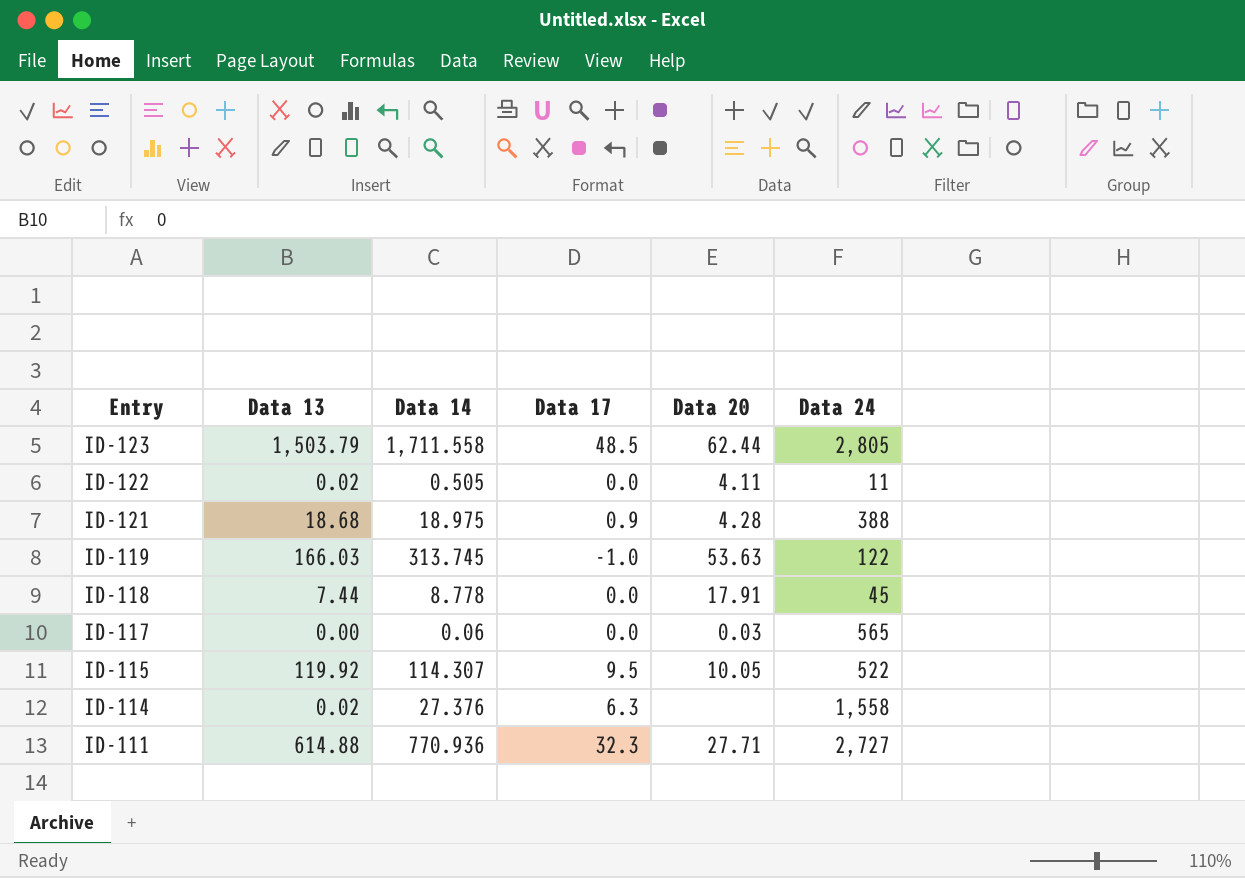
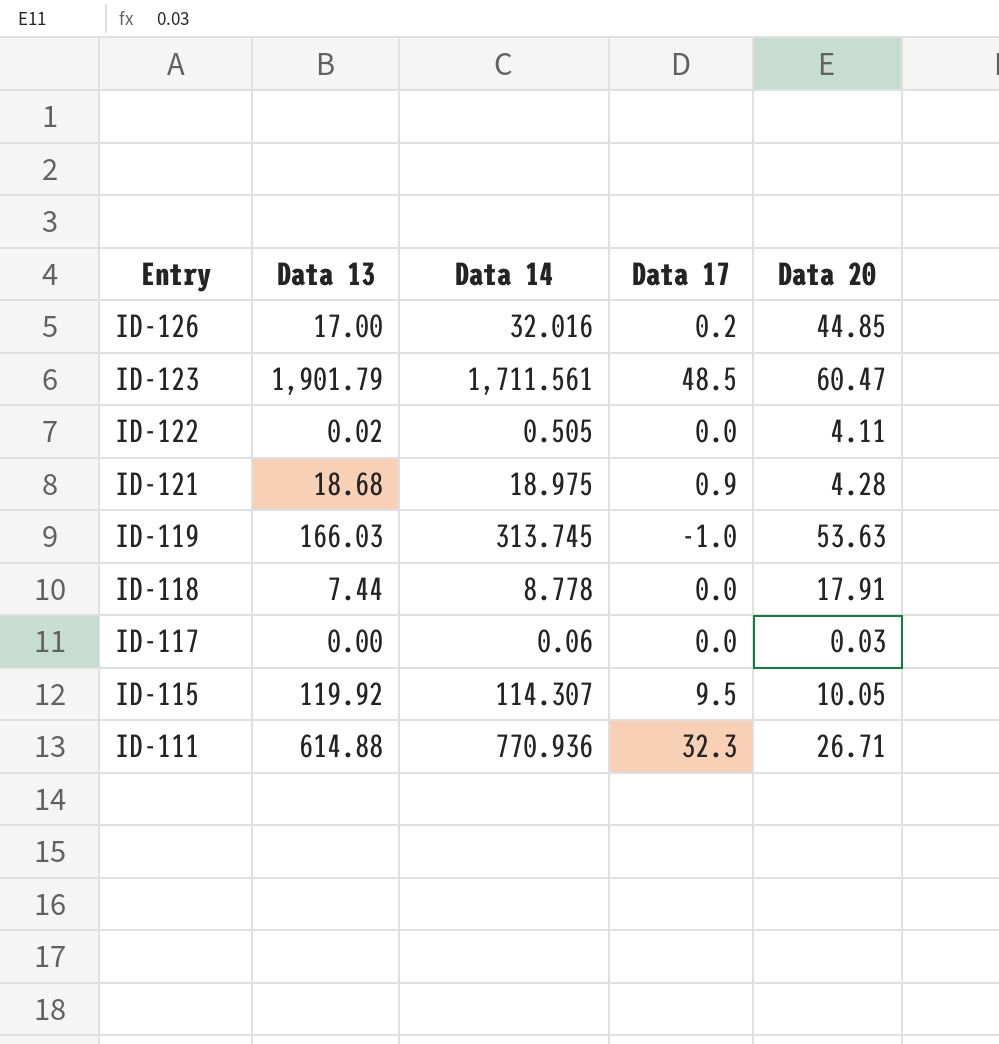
column Data 24 | position: 6 -> none
row ID-114: 0.02 | 27.376 | 6.3 | none | 1,558 -> none
row ID-126: none -> 17.00 | 32.016 | 0.2 | 44.85
ID-123 | Data 13: 1,503.79 -> 1,901.79
ID-123 | Data 14: 1,711.558 -> 1,711.561
ID-123 | Data 20: 62.44 -> 60.47
ID-111 | Data 20: 27.71 -> 26.71

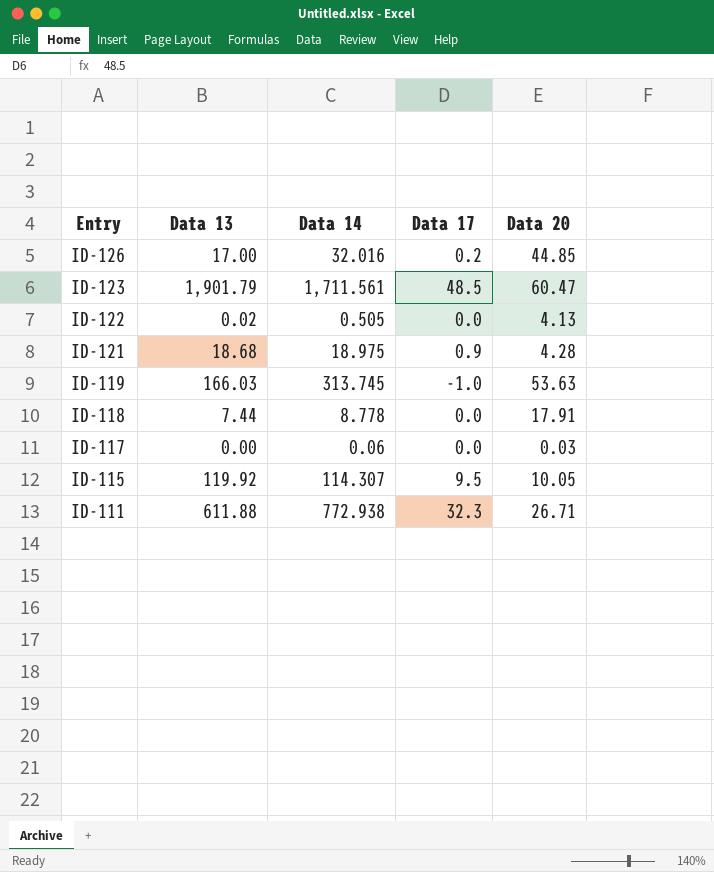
ID-122 | Data 20: 4.11 -> 4.13
ID-111 | Data 13: 614.88 -> 611.88
ID-111 | Data 14: 770.936 -> 772.938

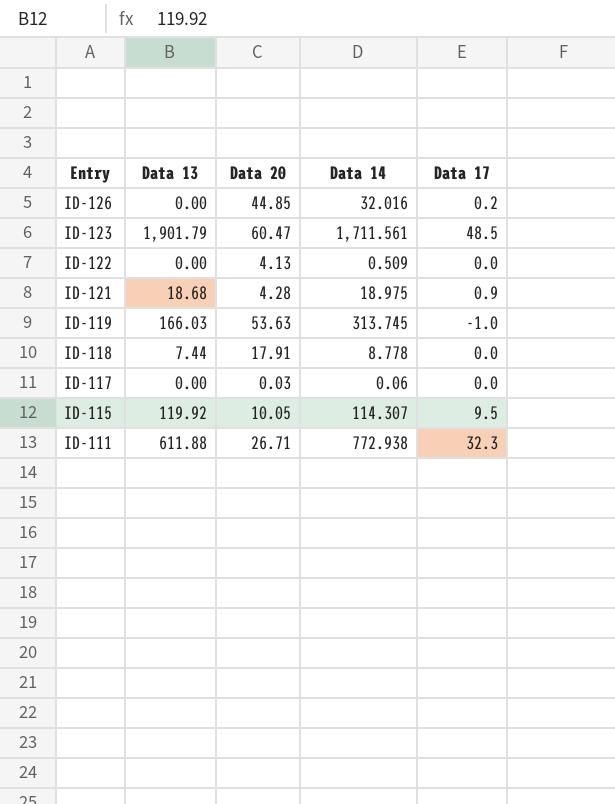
column Data 20 | position: 5 -> 3
ID-126 | Data 13: 17.00 -> 0.00
ID-122 | Data 13: 0.02 -> 0.00
ID-122 | Data 14: 0.505 -> 0.509

